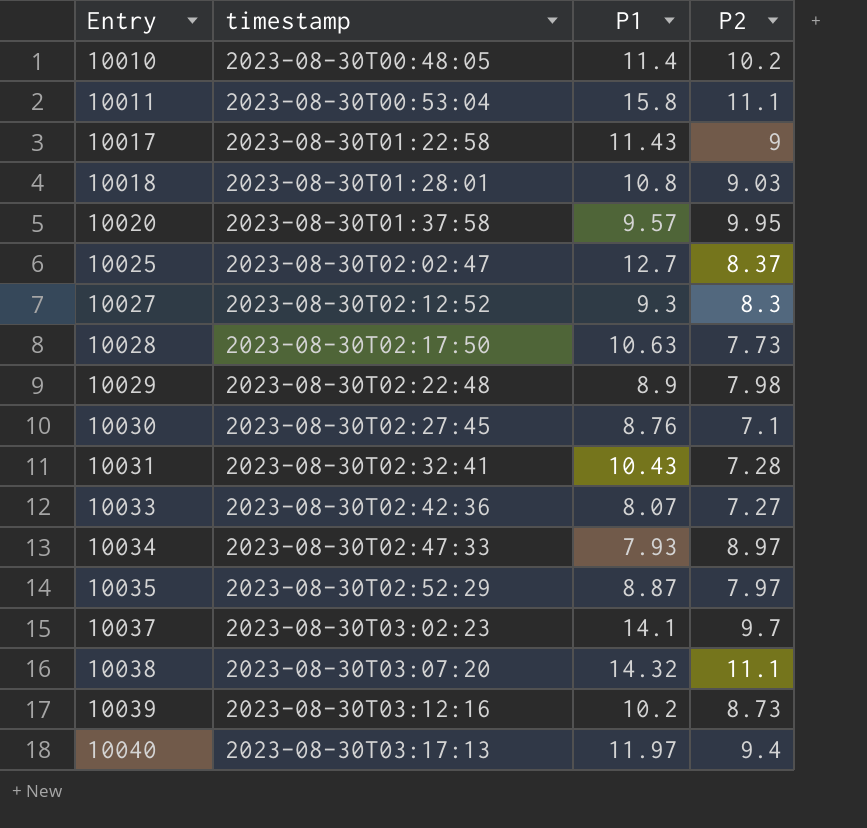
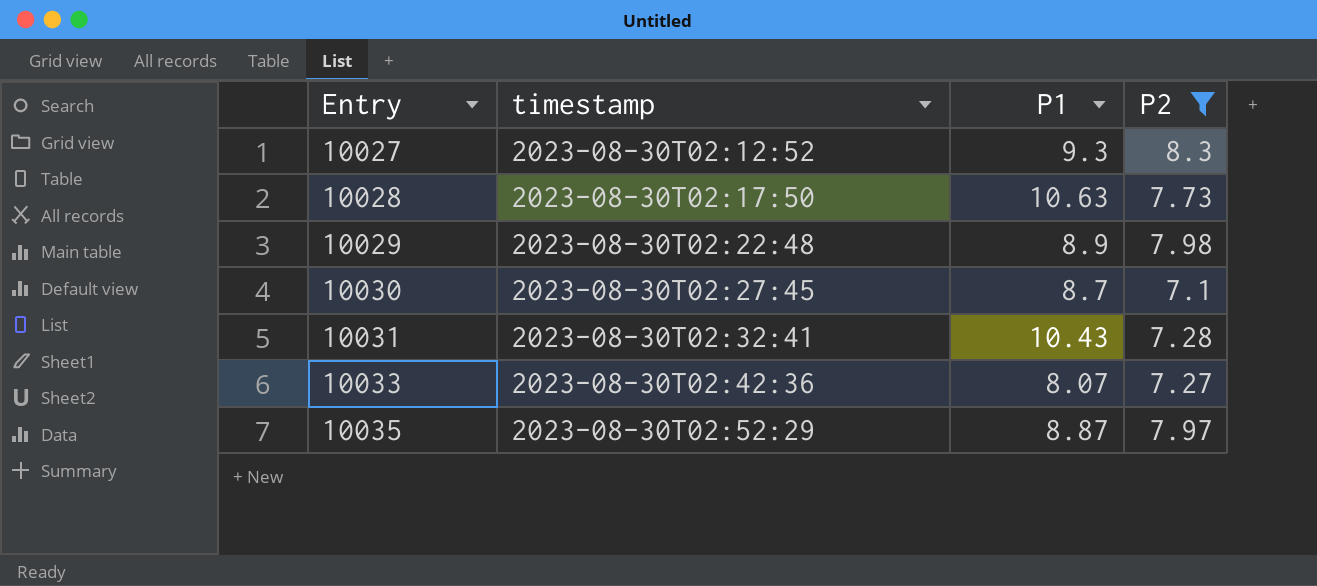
filter: none -> P2 <= 8.3
10030 | P1: 8.76 -> 8.7

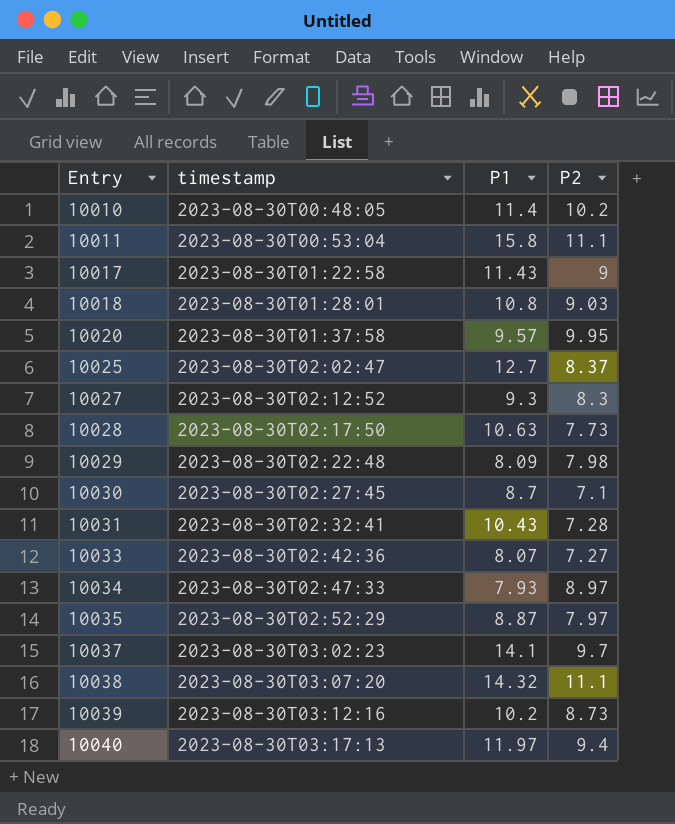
filter: P2 <= 8.3 -> none
10029 | P1: 8.9 -> 8.09

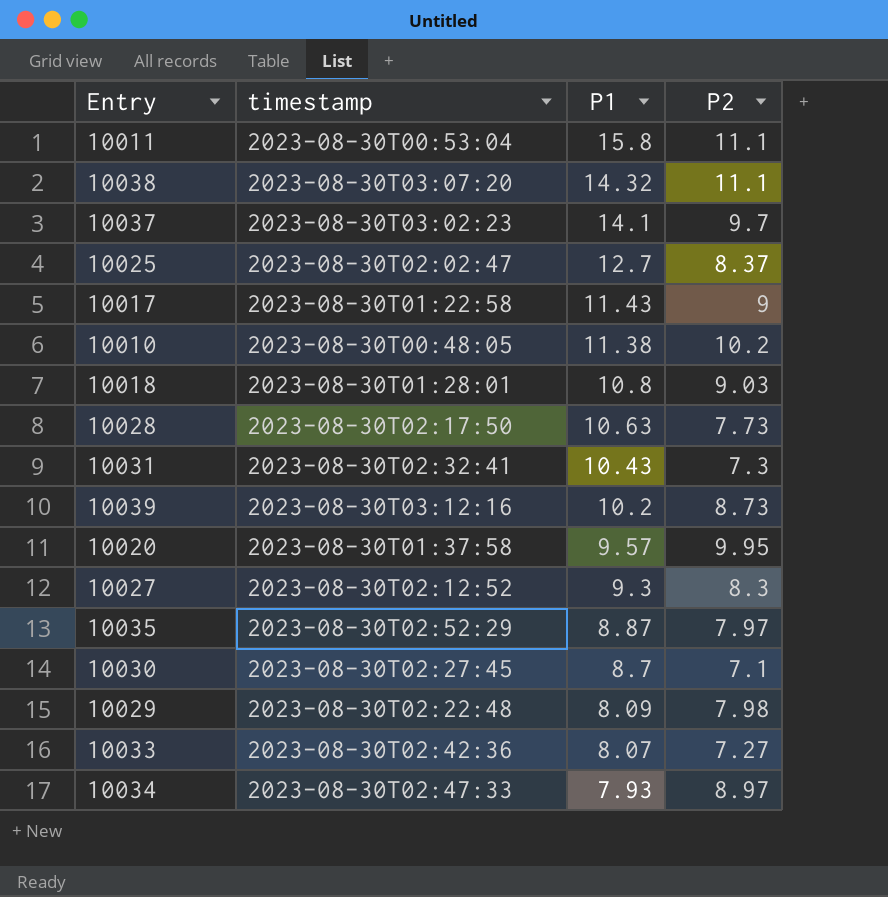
row order: Entry ascending -> P1 descending
row 10040: 2023-08-30T03:17:13 | 11.97 | 9.4 -> none
10010 | P1: 11.4 -> 11.38
10031 | P2: 7.28 -> 7.3

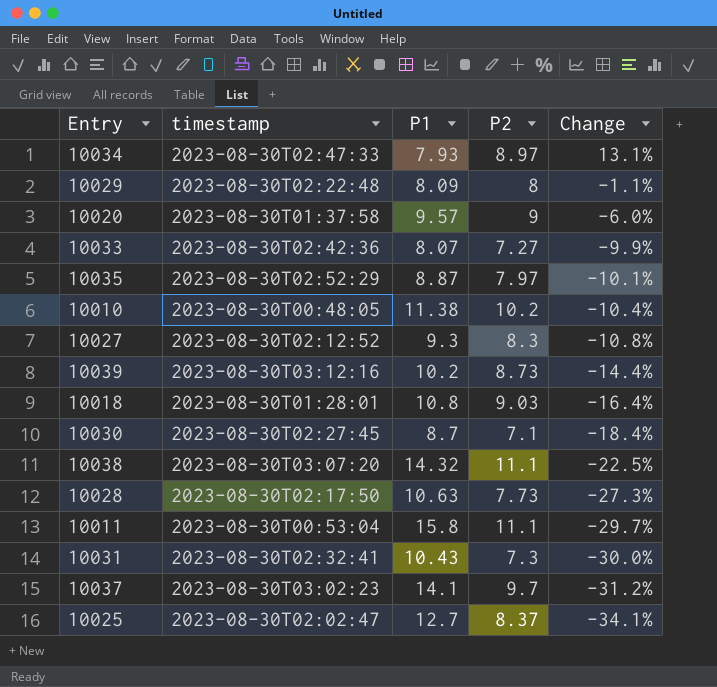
row order: P1 descending -> Change descending
column Change | formula: none -> ([P2] - [P1]) / [P1]
row 10017: 2023-08-30T01:22:58 | 11.43 | 9 -> none
10029 | P2: 7.98 -> 8
10020 | P2: 9.95 -> 9

